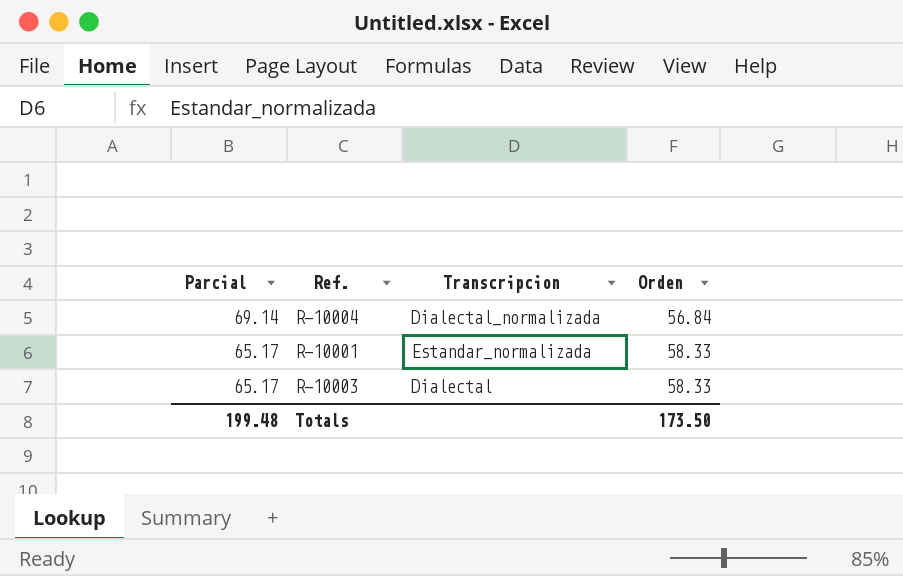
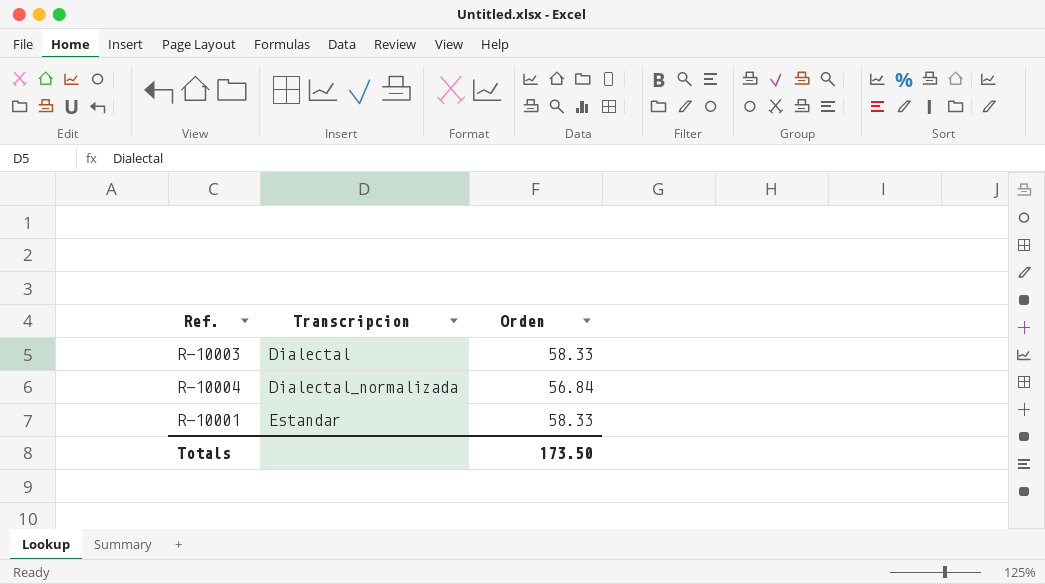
row order: Parcial descending -> Transcripcion ascending
column Parcial | position: 1 -> none
R-10001 | Transcripcion: Estandar_normalizada -> Estandar

